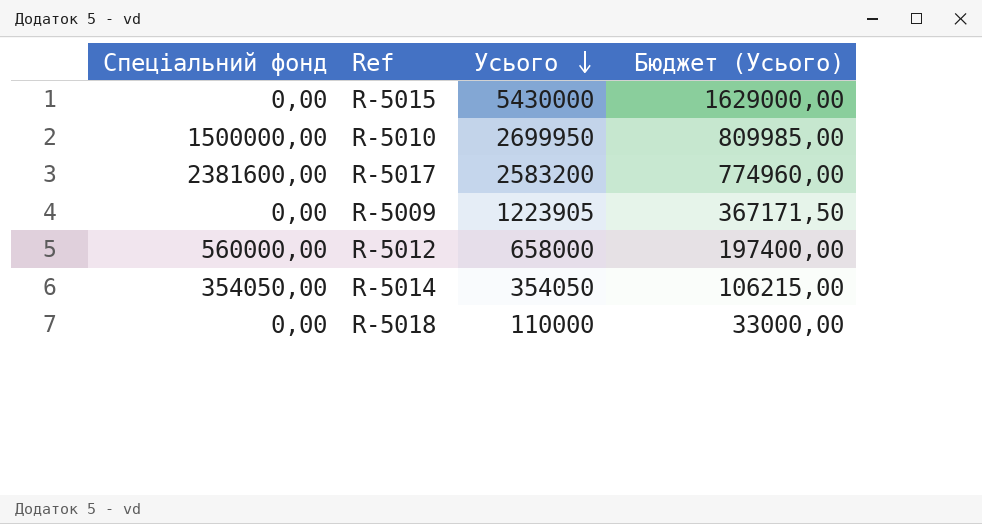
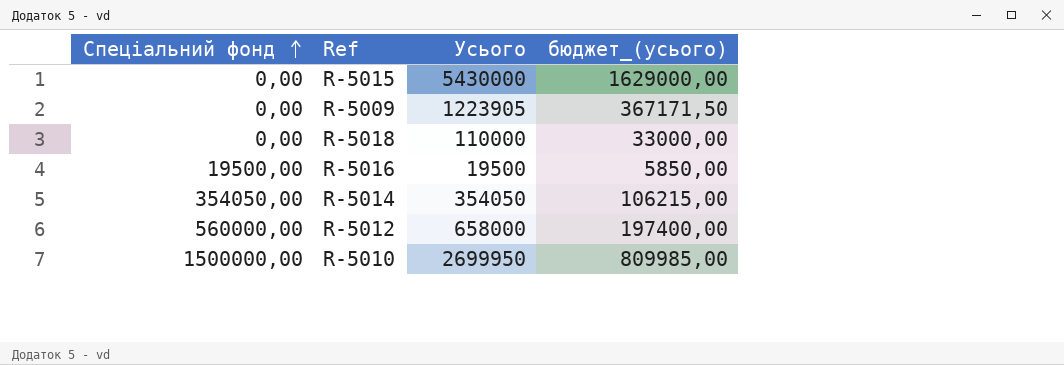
row order: Усього descending -> Спеціальний фонд ascending
column name: Бюджет (Усього) -> бюджет_(усього)
row R-5017: 2381600,00 | 2583200 | 774960,00 -> none
row R-5016: none -> 19500,00 | 19500 | 5850,00

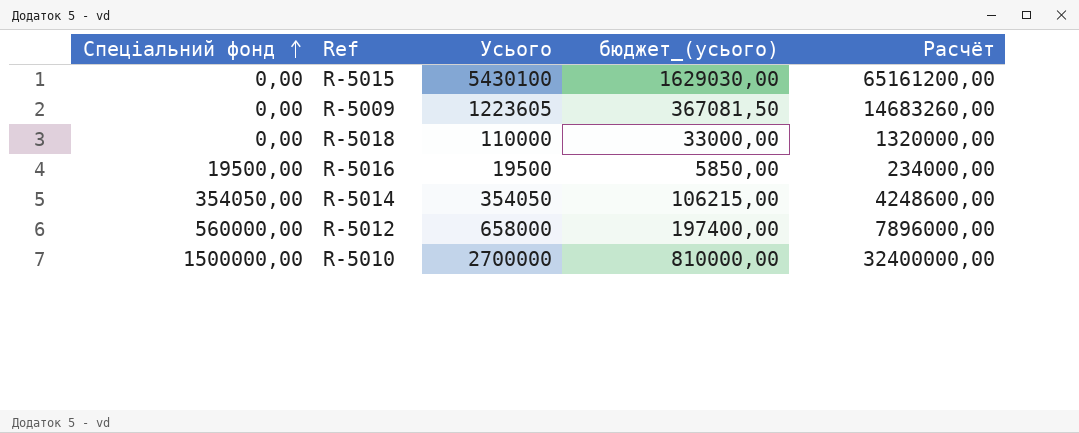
column Расчёт | formula: none -> [Усього] * 12
R-5015 | Усього: 5430000 -> 5430100
R-5015 | бюджет_(усього): 1629000,00 -> 1629030,00
R-5009 | Усього: 1223905 -> 1223605
R-5009 | бюджет_(усього): 367171,50 -> 367081,50
R-5010 | Усього: 2699950 -> 2700000
R-5010 | бюджет_(усього): 809985,00 -> 810000,00

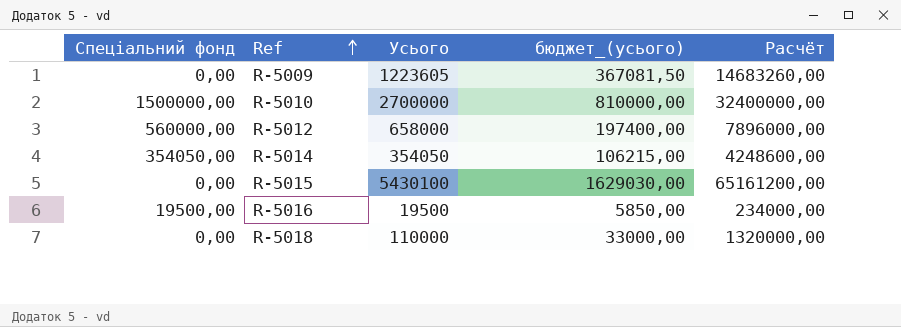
row order: Спеціальний фонд ascending -> Ref ascending

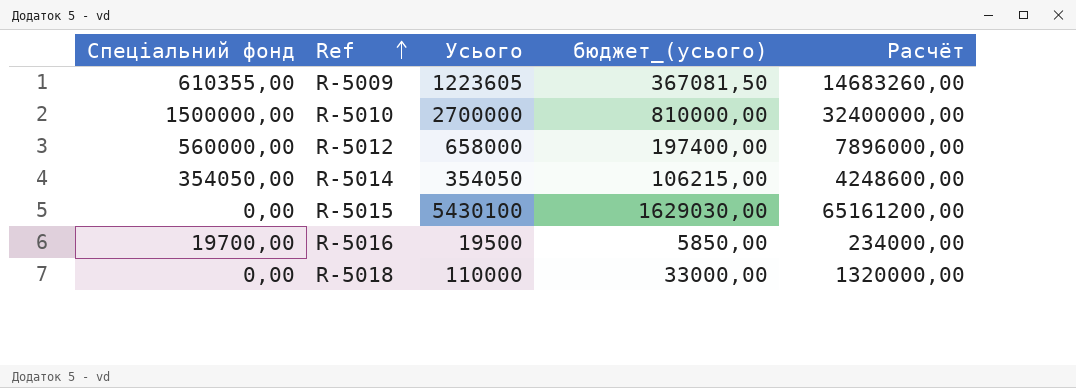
R-5009 | Спеціальний фонд: 0,00 -> 610355,00
R-5016 | Спеціальний фонд: 19500,00 -> 19700,00

